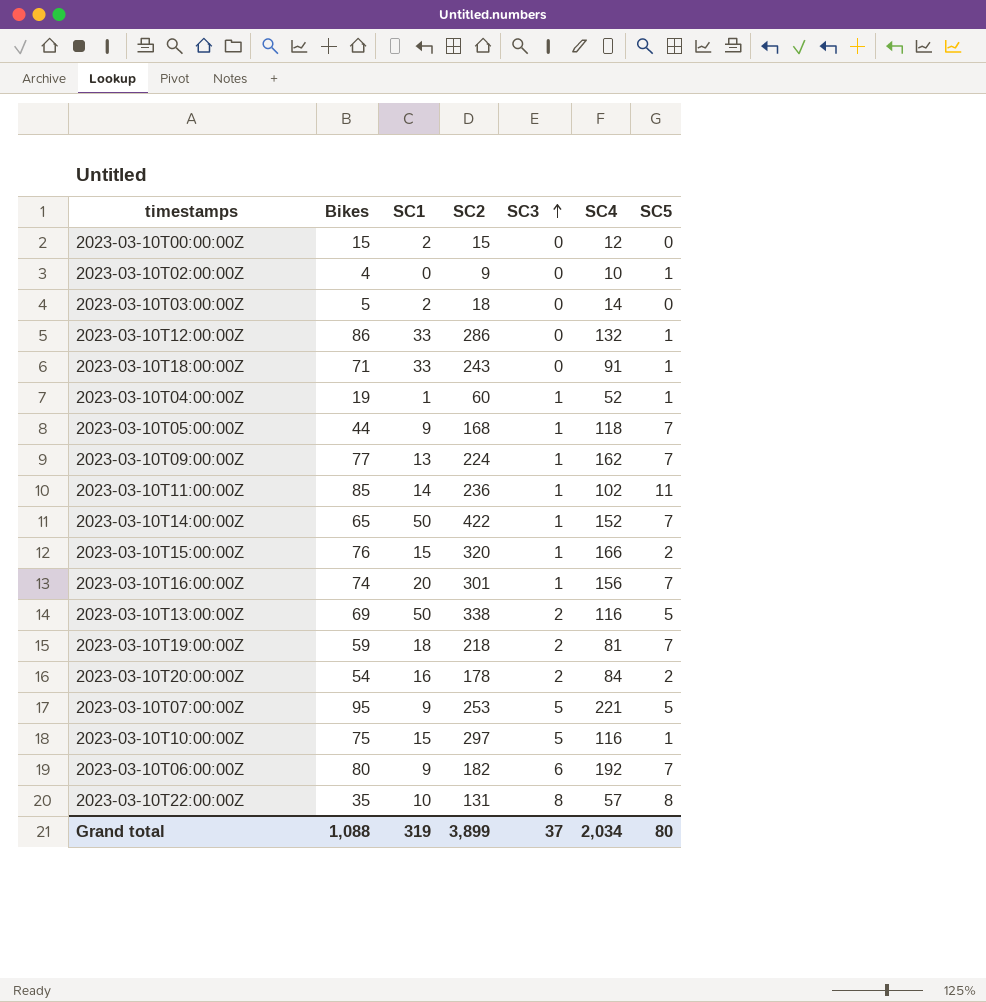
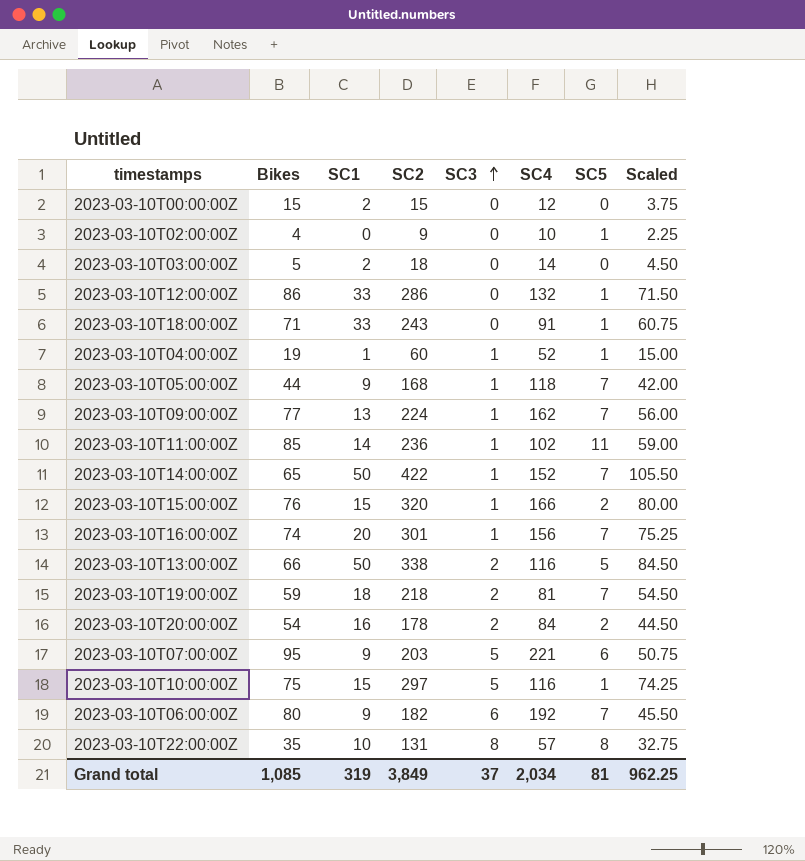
column Scaled | formula: none -> [SC2] * 0.25
2023-03-10T13:00:00Z | Bikes: 69 -> 66
2023-03-10T07:00:00Z | SC2: 253 -> 203
2023-03-10T07:00:00Z | SC5: 5 -> 6
Grand total | Bikes: 1,088 -> 1,085
Grand total | SC2: 3,899 -> 3,849
Grand total | SC5: 80 -> 81

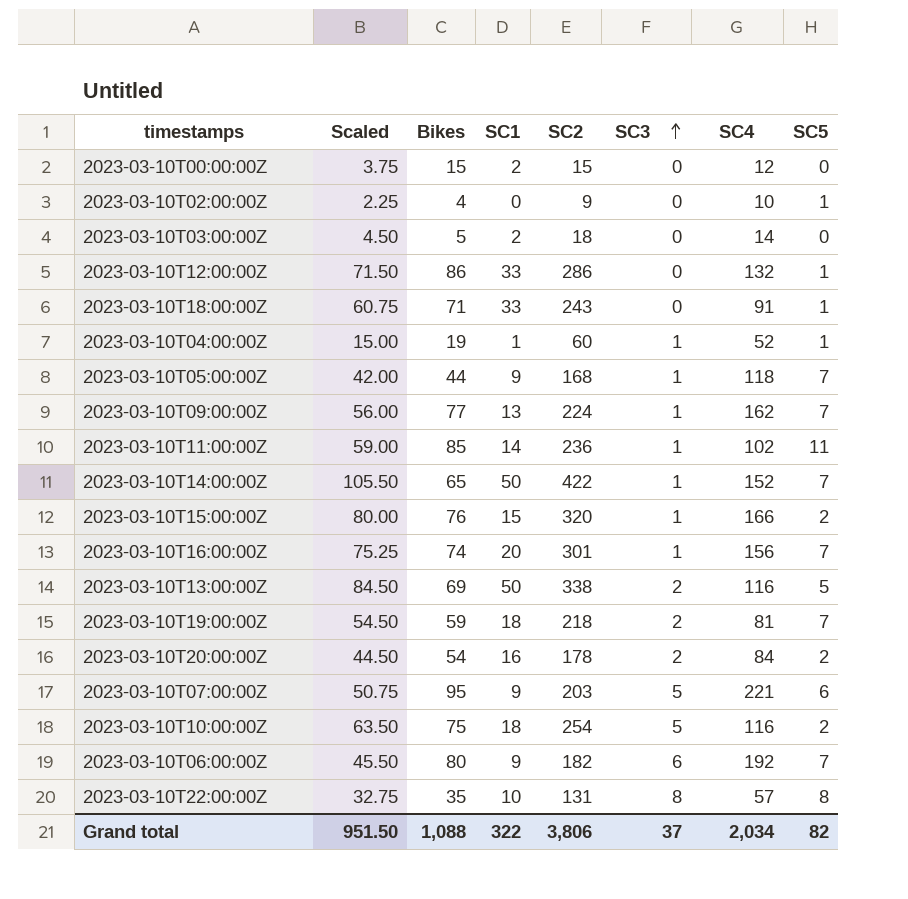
column Scaled | position: 8 -> 2
2023-03-10T13:00:00Z | Bikes: 66 -> 69
2023-03-10T10:00:00Z | Scaled: 74.25 -> 63.50
2023-03-10T10:00:00Z | SC1: 15 -> 18
2023-03-10T10:00:00Z | SC2: 297 -> 254
2023-03-10T10:00:00Z | SC5: 1 -> 2
Grand total | Scaled: 962.25 -> 951.50
Grand total | Bikes: 1,085 -> 1,088
Grand total | SC1: 319 -> 322
Grand total | SC2: 3,849 -> 3,806
Grand total | SC5: 81 -> 82

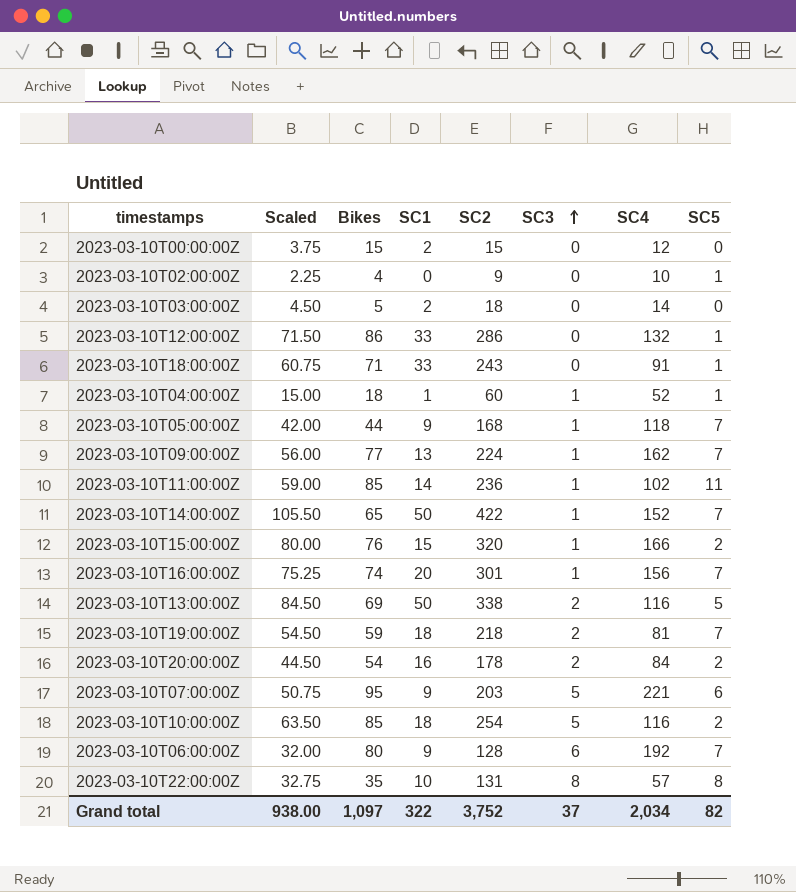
2023-03-10T04:00:00Z | Bikes: 19 -> 18
2023-03-10T10:00:00Z | Bikes: 75 -> 85
2023-03-10T06:00:00Z | Scaled: 45.50 -> 32.00
2023-03-10T06:00:00Z | SC2: 182 -> 128
Grand total | Scaled: 951.50 -> 938.00
Grand total | Bikes: 1,088 -> 1,097
Grand total | SC2: 3,806 -> 3,752

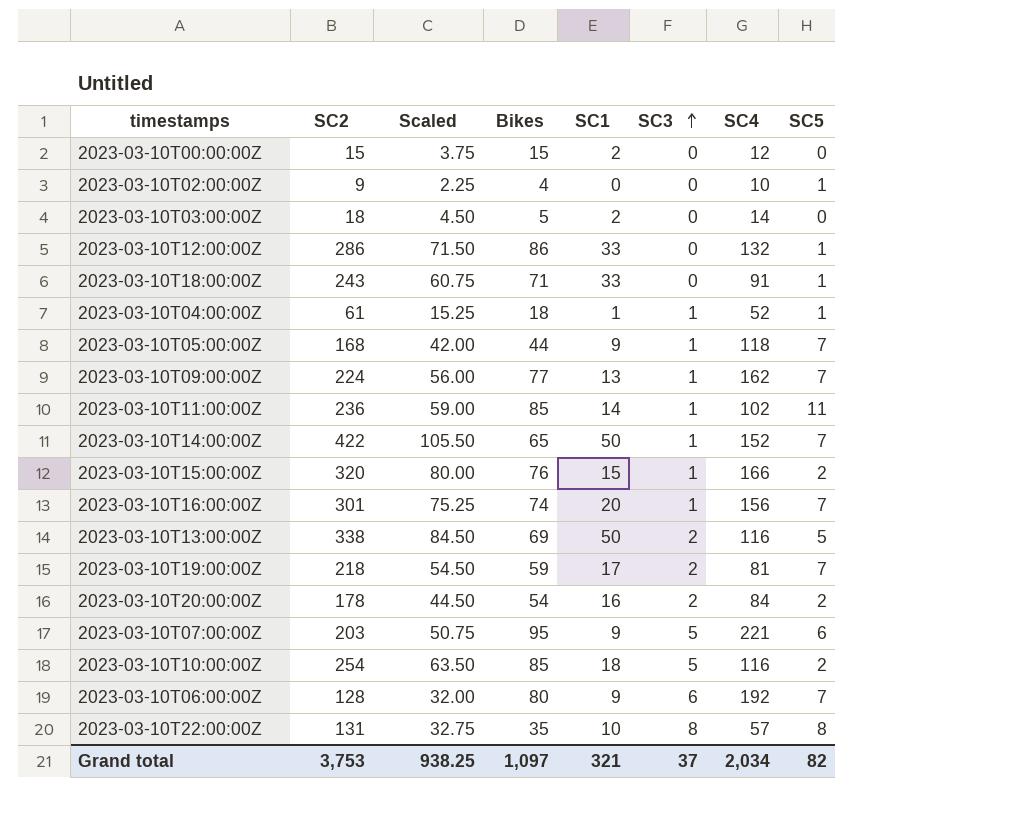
column SC2 | position: 5 -> 2
2023-03-10T04:00:00Z | SC2: 60 -> 61
2023-03-10T04:00:00Z | Scaled: 15.00 -> 15.25
2023-03-10T19:00:00Z | SC1: 18 -> 17
Grand total | SC2: 3,752 -> 3,753
Grand total | Scaled: 938.00 -> 938.25
Grand total | SC1: 322 -> 321

